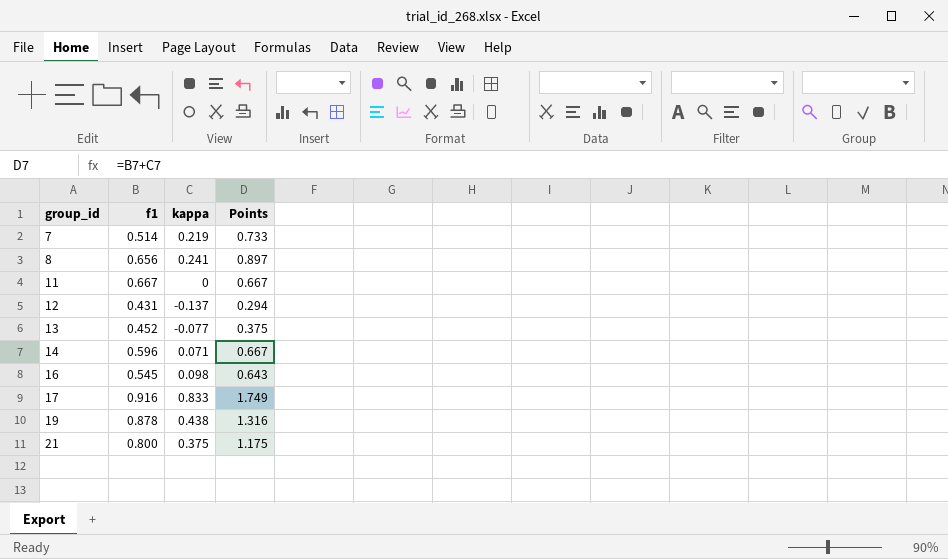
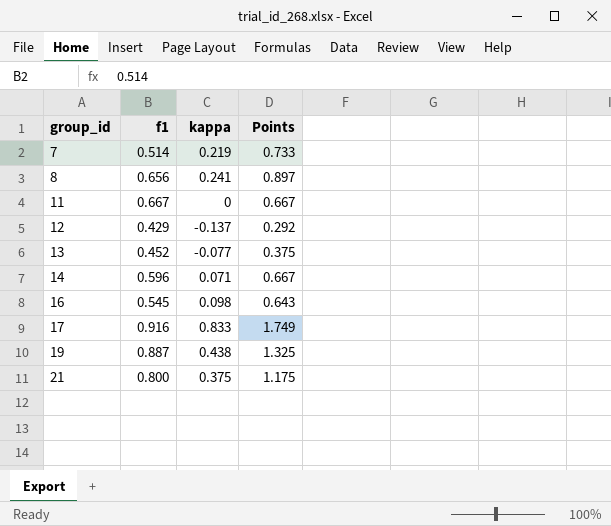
12 | f1: 0.431 -> 0.429
12 | Points: 0.294 -> 0.292
19 | f1: 0.878 -> 0.887
19 | Points: 1.316 -> 1.325

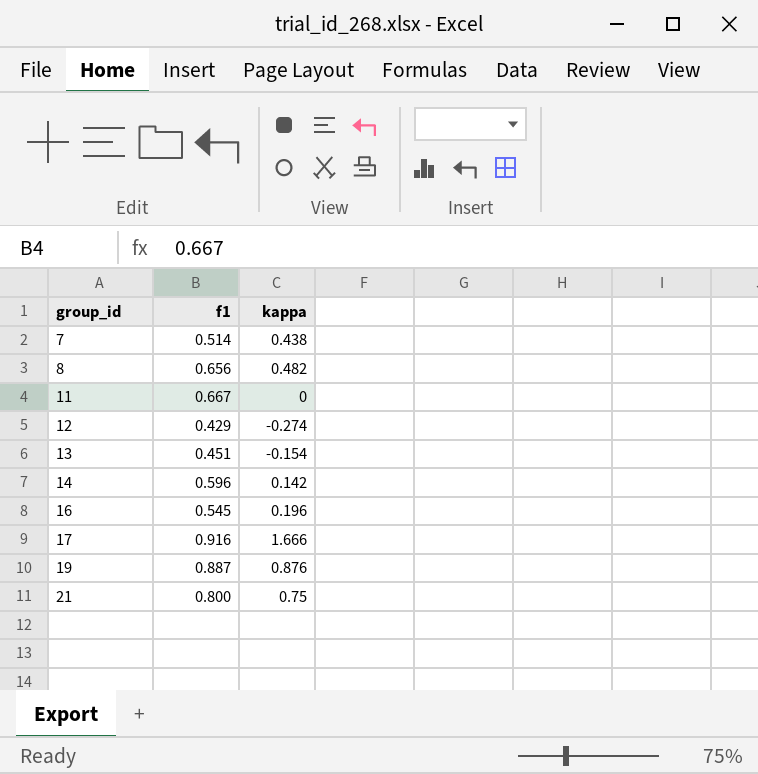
column Points | formula: [f1] + [kappa] -> none
7 | kappa: 0.219 -> 0.438
8 | kappa: 0.241 -> 0.482
12 | kappa: -0.137 -> -0.274
13 | f1: 0.452 -> 0.451
13 | kappa: -0.077 -> -0.154
14 | kappa: 0.071 -> 0.142
16 | kappa: 0.098 -> 0.196
17 | kappa: 0.833 -> 1.666
19 | kappa: 0.438 -> 0.876
21 | kappa: 0.375 -> 0.75

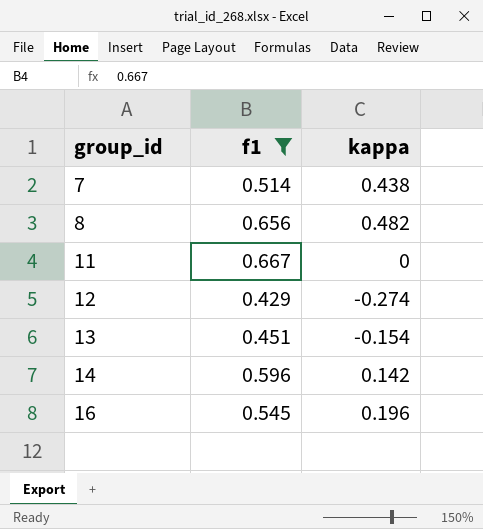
filter: none -> f1 <= 0.667

